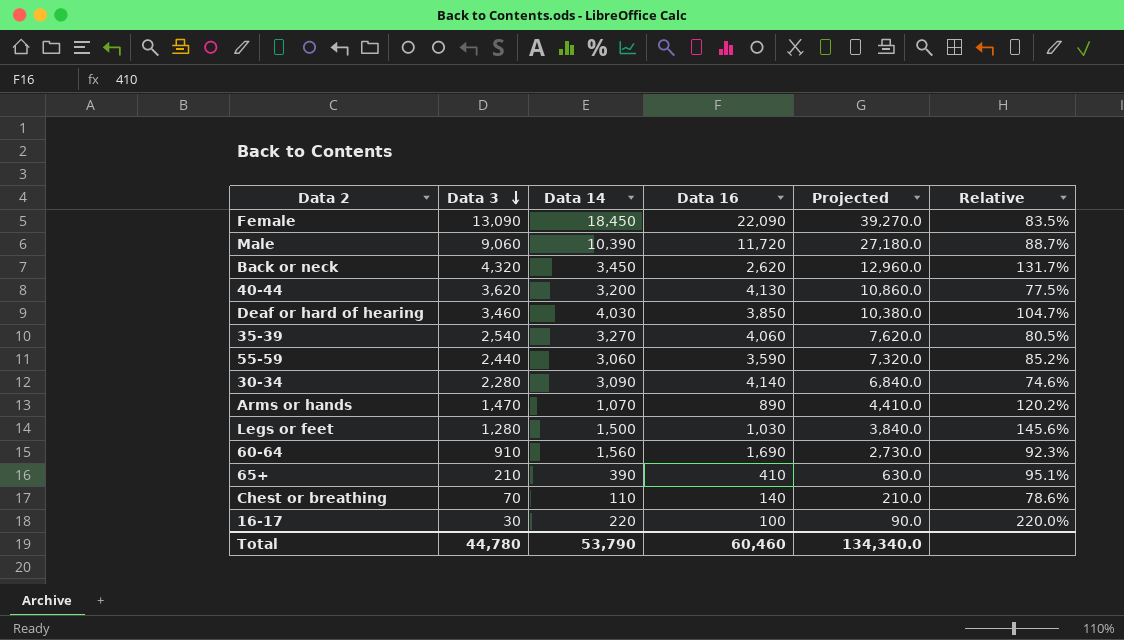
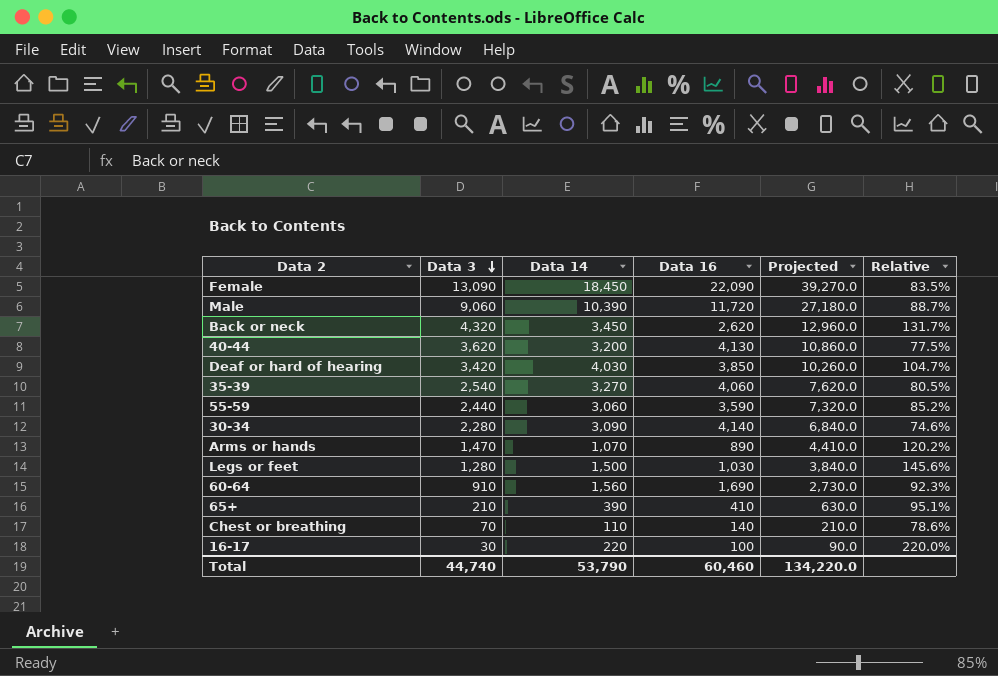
Deaf or hard of hearing | Data 3: 3,460 -> 3,420
Deaf or hard of hearing | Projected: 10,380.0 -> 10,260.0
Total | Data 3: 44,780 -> 44,740
Total | Projected: 134,340.0 -> 134,220.0

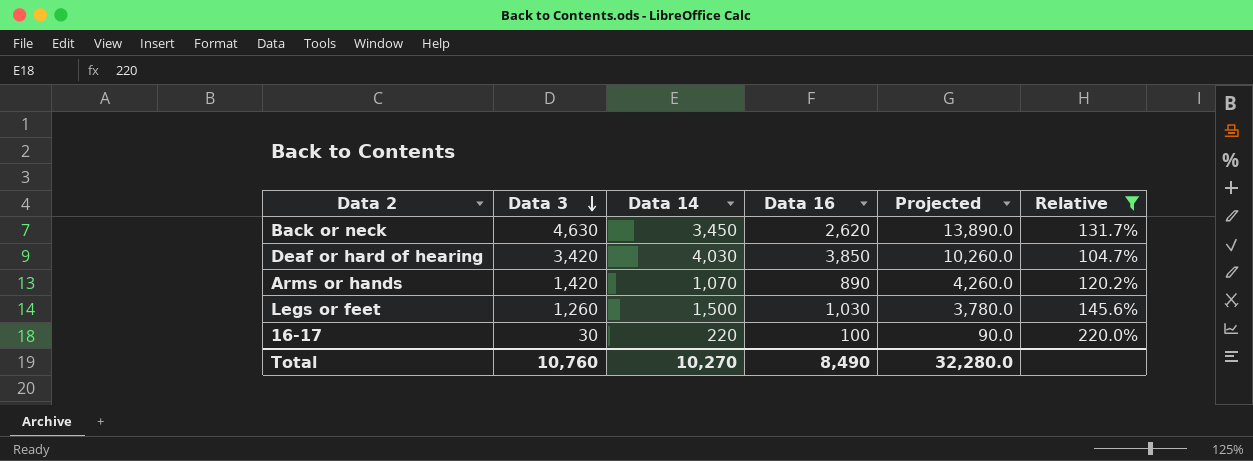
filter: none -> Relative >= 104.7%
Back or neck | Data 3: 4,320 -> 4,630
Back or neck | Projected: 12,960.0 -> 13,890.0
Arms or hands | Data 3: 1,470 -> 1,420
Arms or hands | Projected: 4,410.0 -> 4,260.0
Legs or feet | Data 3: 1,280 -> 1,260
Legs or feet | Projected: 3,840.0 -> 3,780.0
Total | Data 3: 44,740 -> 10,760
Total | Data 14: 53,790 -> 10,270
Total | Data 16: 60,460 -> 8,490
Total | Projected: 134,220.0 -> 32,280.0

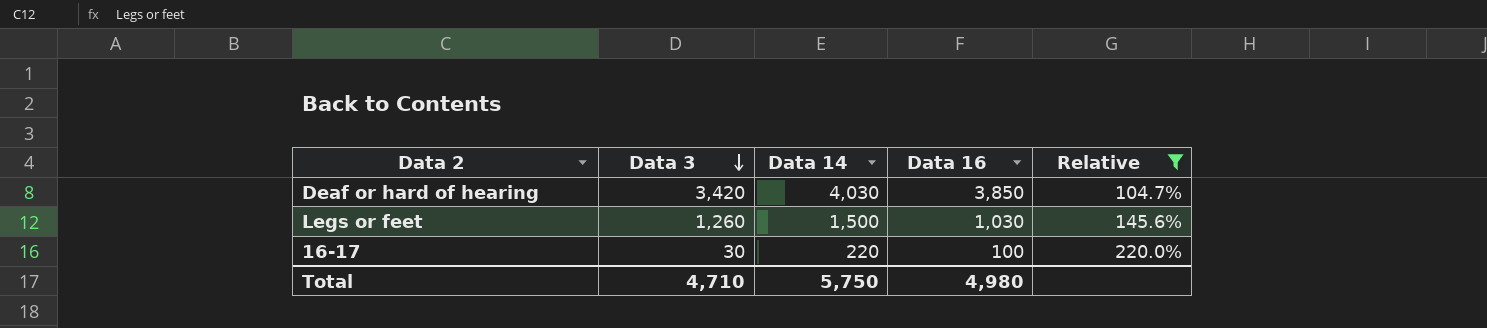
column Projected | formula: [Data 3] * 3 -> none
row Back or neck: 4,630 | 3,450 | 2,620 | 13,890.0 | 131.7% -> none
row Arms or hands: 1,420 | 1,070 | 890 | 4,260.0 | 120.2% -> none
Total | Data 3: 10,760 -> 4,710
Total | Data 14: 10,270 -> 5,750
Total | Data 16: 8,490 -> 4,980

